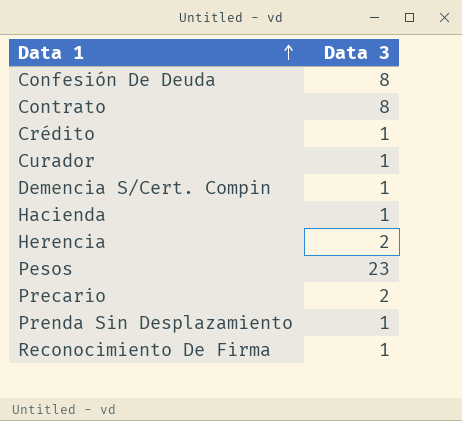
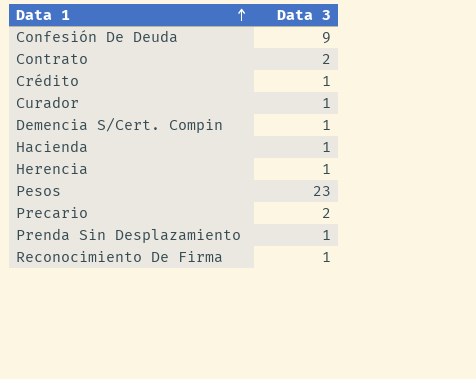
Confesión De Deuda | Data 3: 8 -> 9
Contrato | Data 3: 8 -> 2
Herencia | Data 3: 2 -> 1

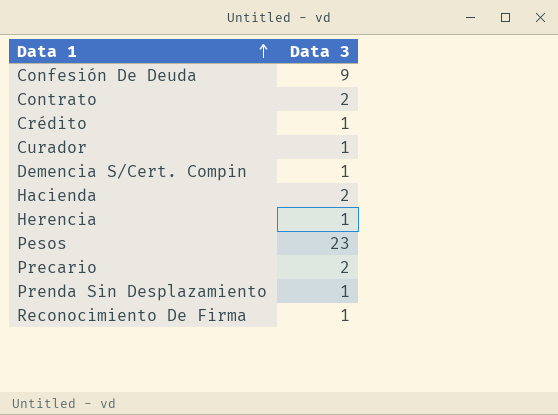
Hacienda | Data 3: 1 -> 2

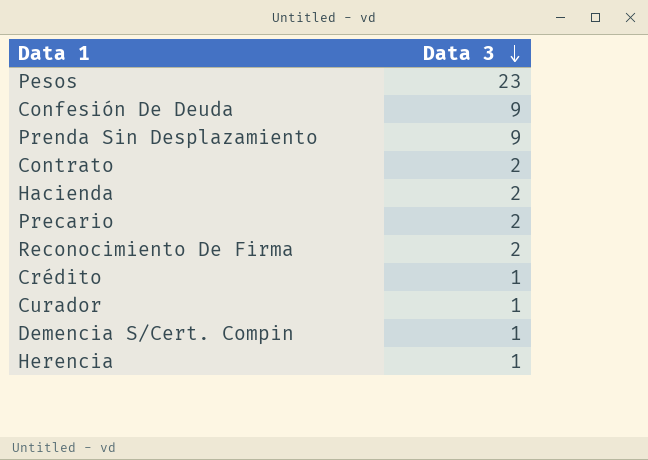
row order: Data 1 ascending -> Data 3 descending
Prenda Sin Desplazamiento | Data 3: 1 -> 9
Reconocimiento De Firma | Data 3: 1 -> 2

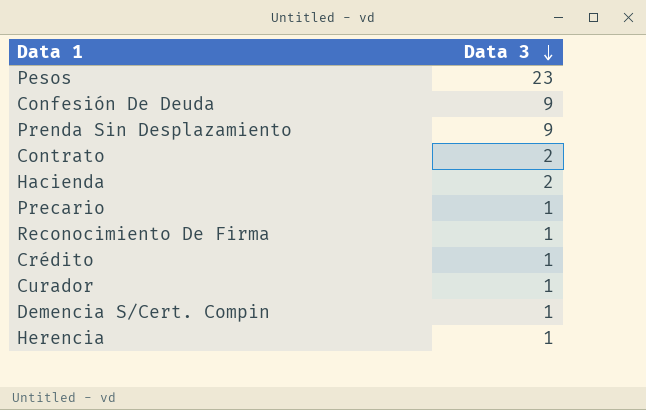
Precario | Data 3: 2 -> 1
Reconocimiento De Firma | Data 3: 2 -> 1

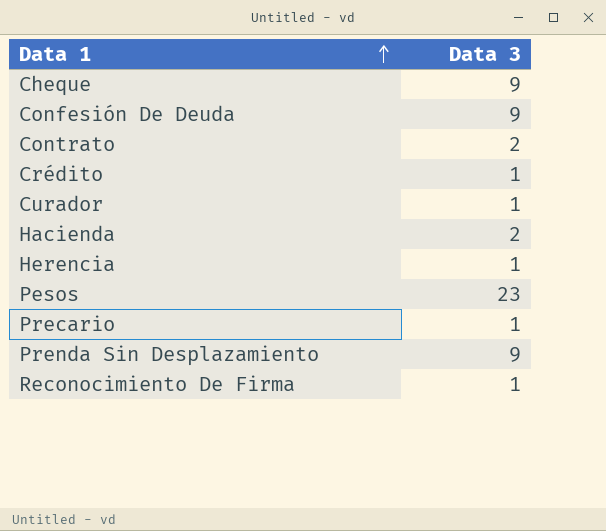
row order: Data 3 descending -> Data 1 ascending
row Demencia S/Cert. Compin: 1 -> none
row Cheque: none -> 9

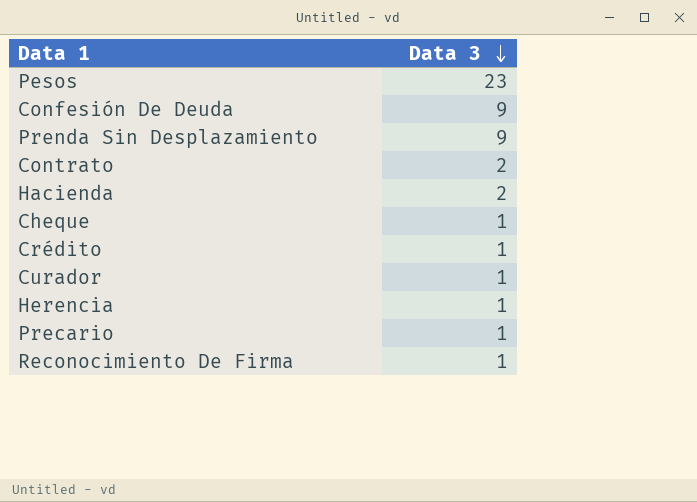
row order: Data 1 ascending -> Data 3 descending
Cheque | Data 3: 9 -> 1

